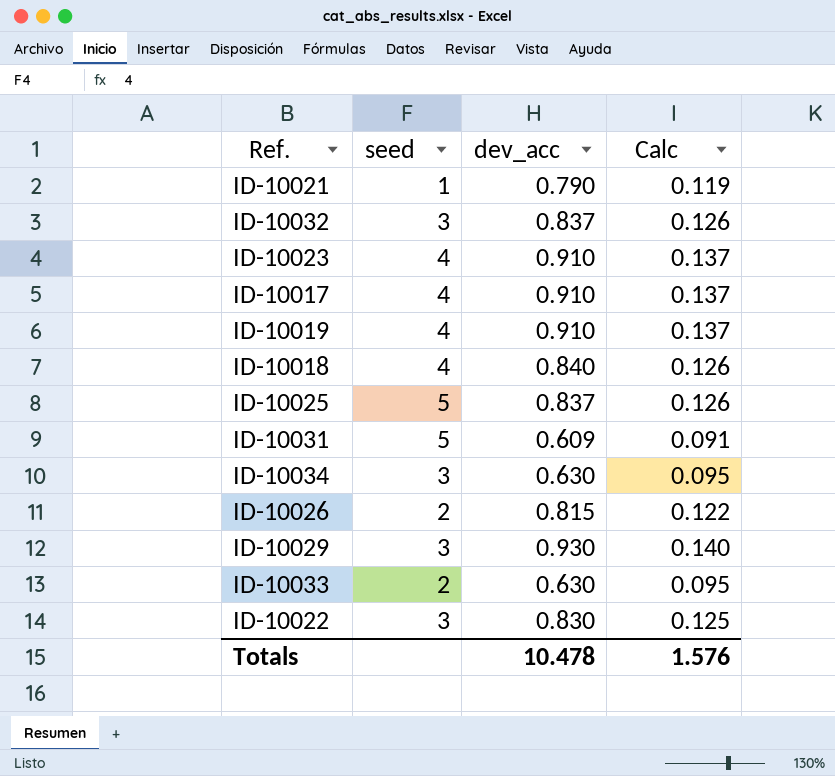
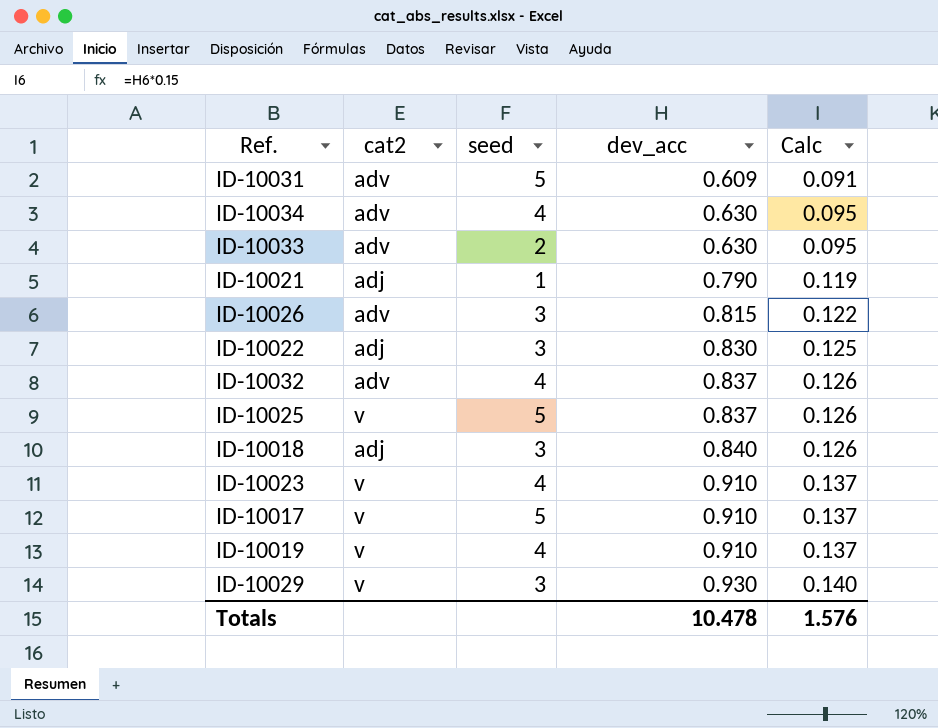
row order: none -> dev_acc ascending
column cat2 | position: none -> 2
ID-10034 | seed: 3 -> 4
ID-10026 | seed: 2 -> 3
ID-10032 | seed: 3 -> 4
ID-10018 | seed: 4 -> 3
ID-10017 | seed: 4 -> 5

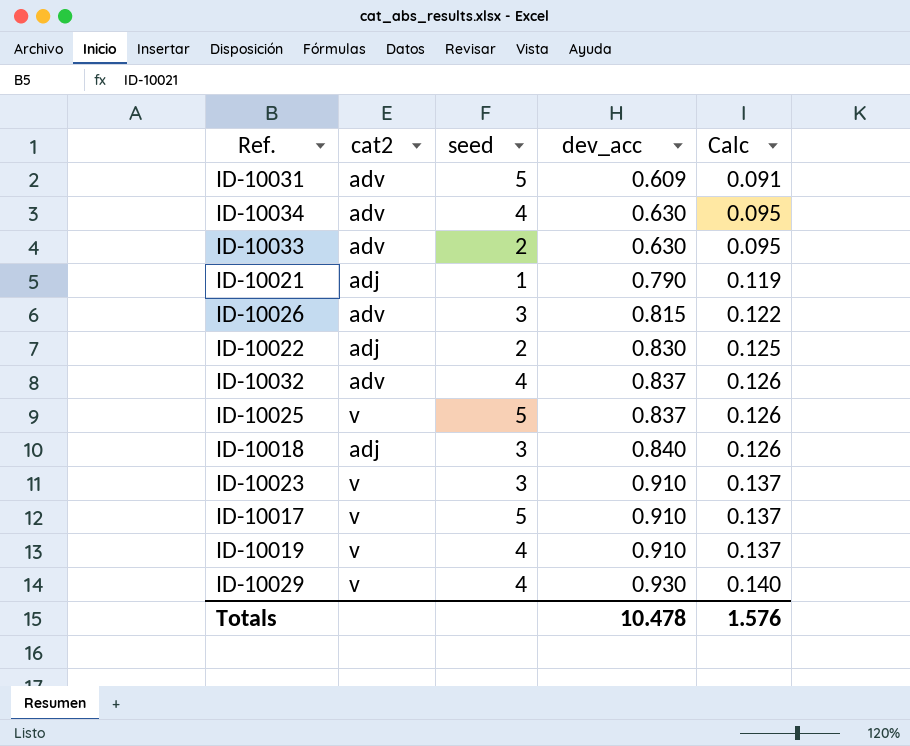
ID-10022 | seed: 3 -> 2
ID-10023 | seed: 4 -> 3
ID-10029 | seed: 3 -> 4

